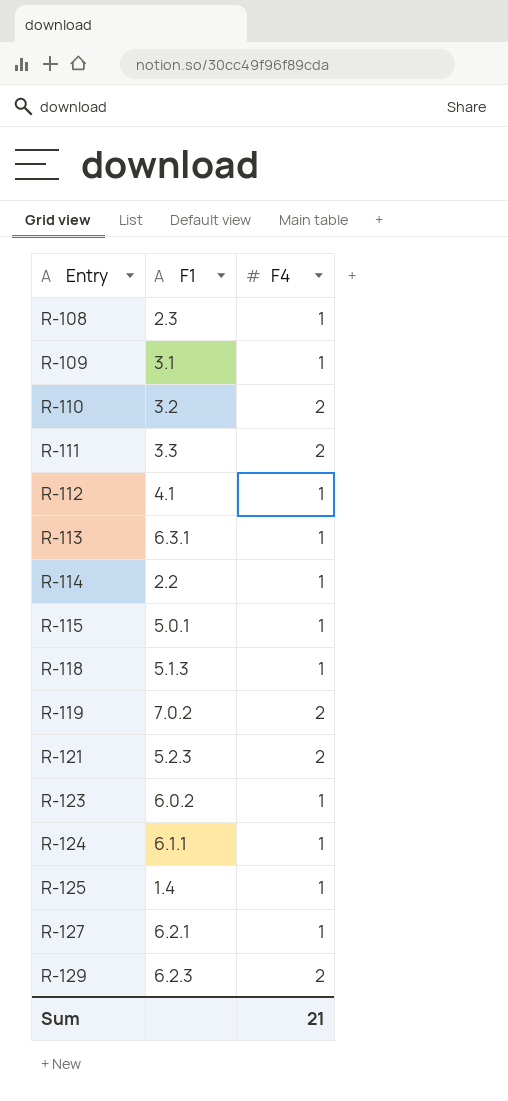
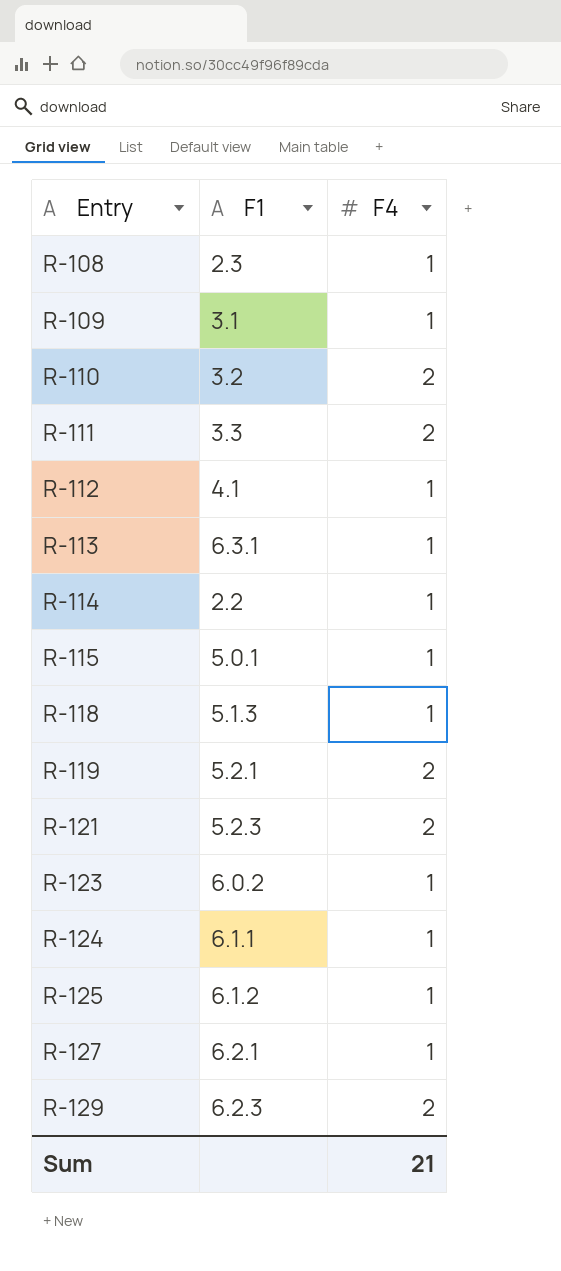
R-119 | F1: 7.0.2 -> 5.2.1
R-125 | F1: 1.4 -> 6.1.2

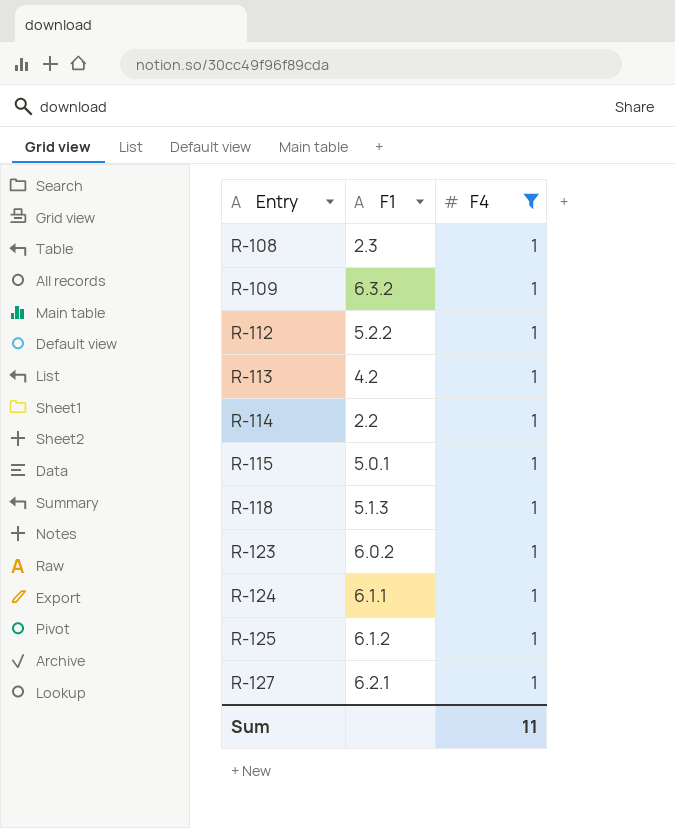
filter: none -> F4 = 1
R-109 | F1: 3.1 -> 6.3.2
R-112 | F1: 4.1 -> 5.2.2
R-113 | F1: 6.3.1 -> 4.2
Sum | F4: 21 -> 11

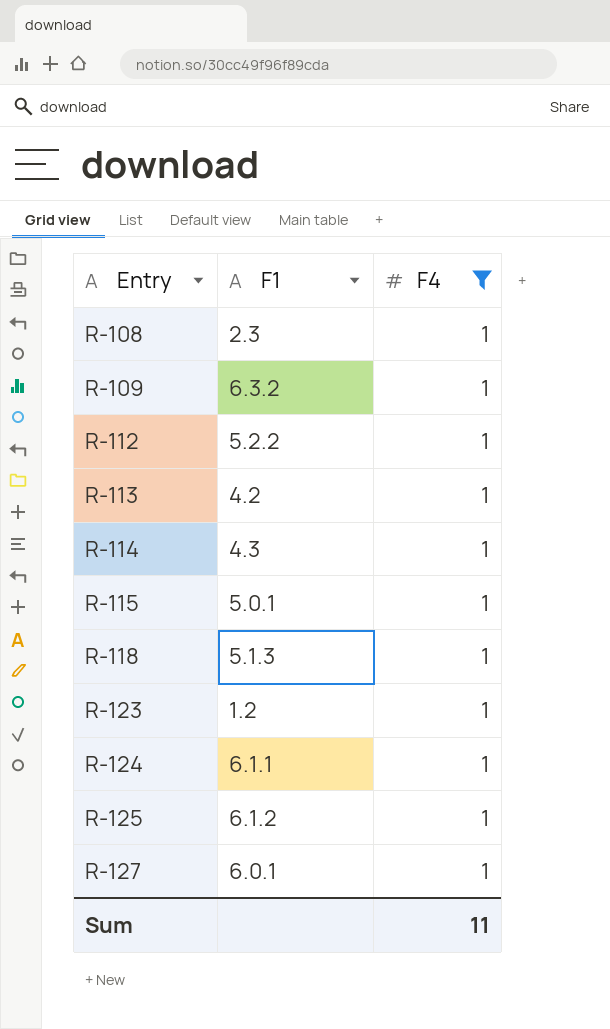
R-114 | F1: 2.2 -> 4.3
R-123 | F1: 6.0.2 -> 1.2
R-127 | F1: 6.2.1 -> 6.0.1

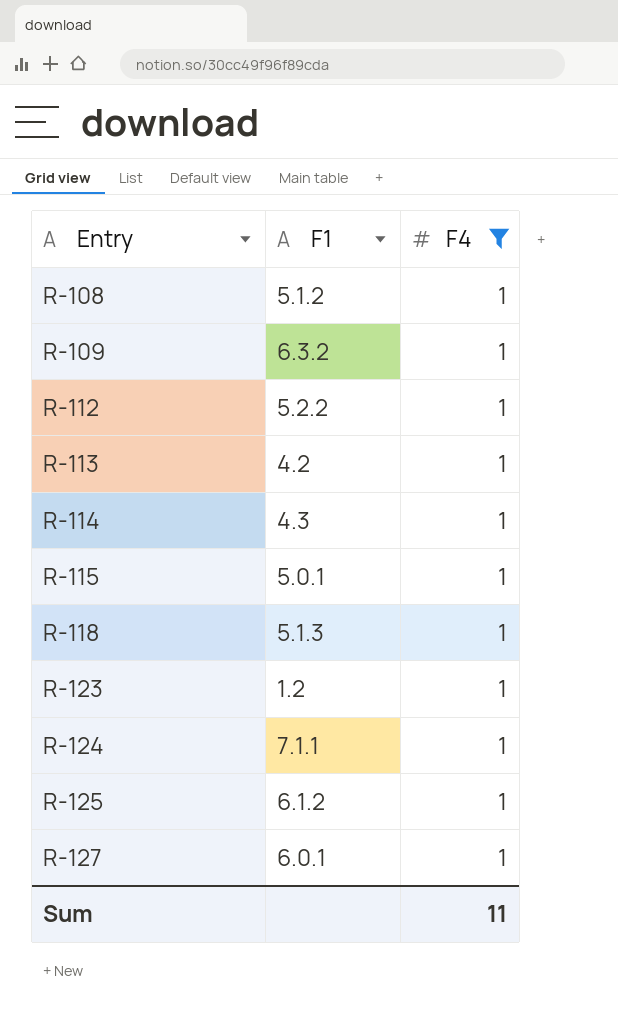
R-108 | F1: 2.3 -> 5.1.2
R-124 | F1: 6.1.1 -> 7.1.1

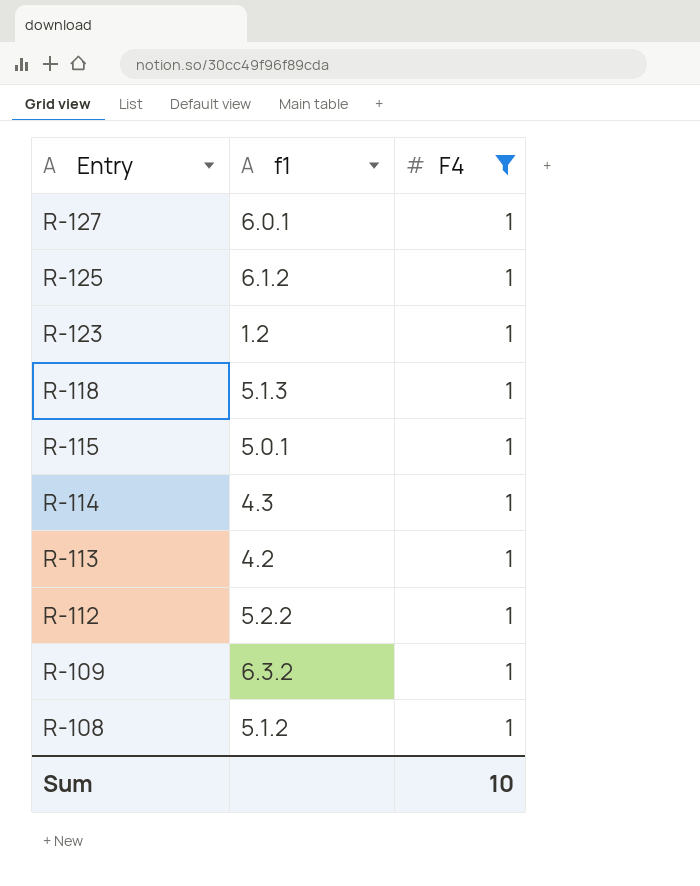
row order: Entry ascending -> Entry descending
column name: F1 -> f1
row R-124: 7.1.1 | 1 -> none
Sum | F4: 11 -> 10

